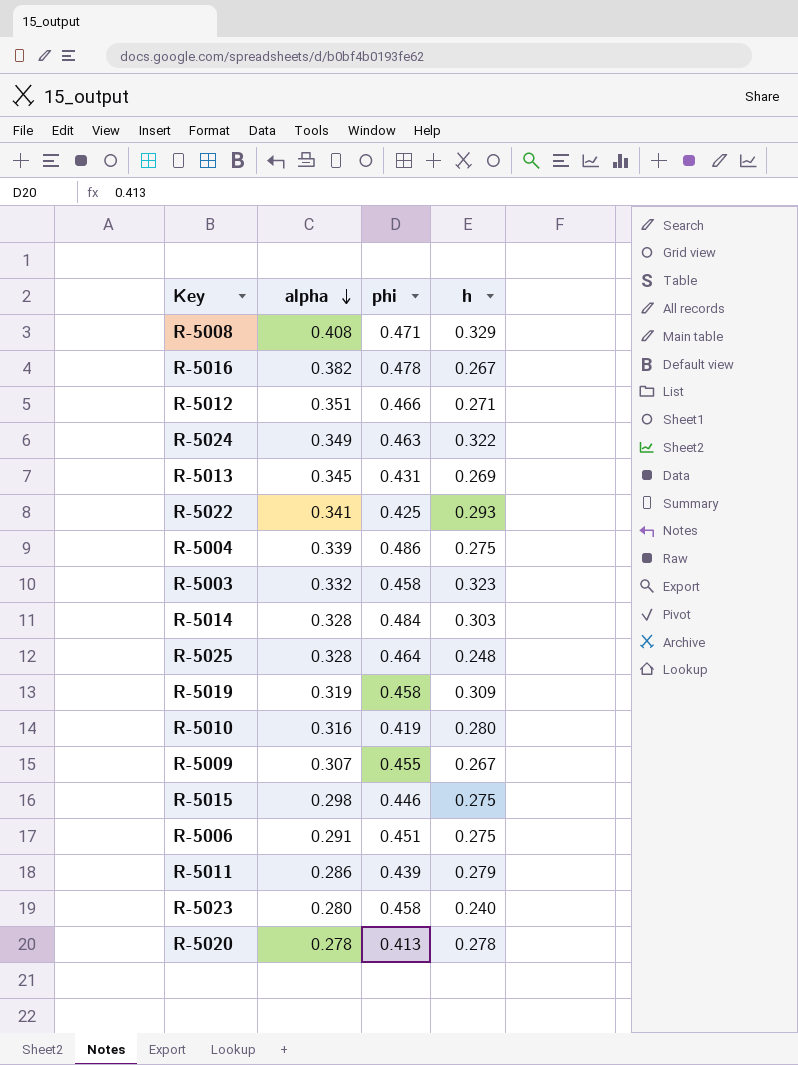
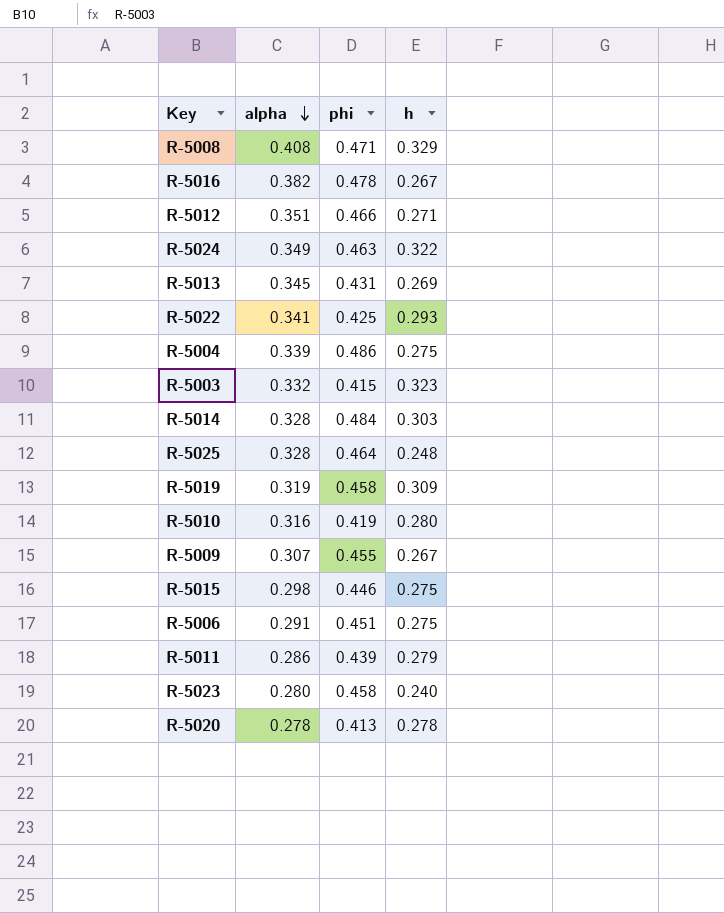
R-5003 | phi: 0.458 -> 0.415

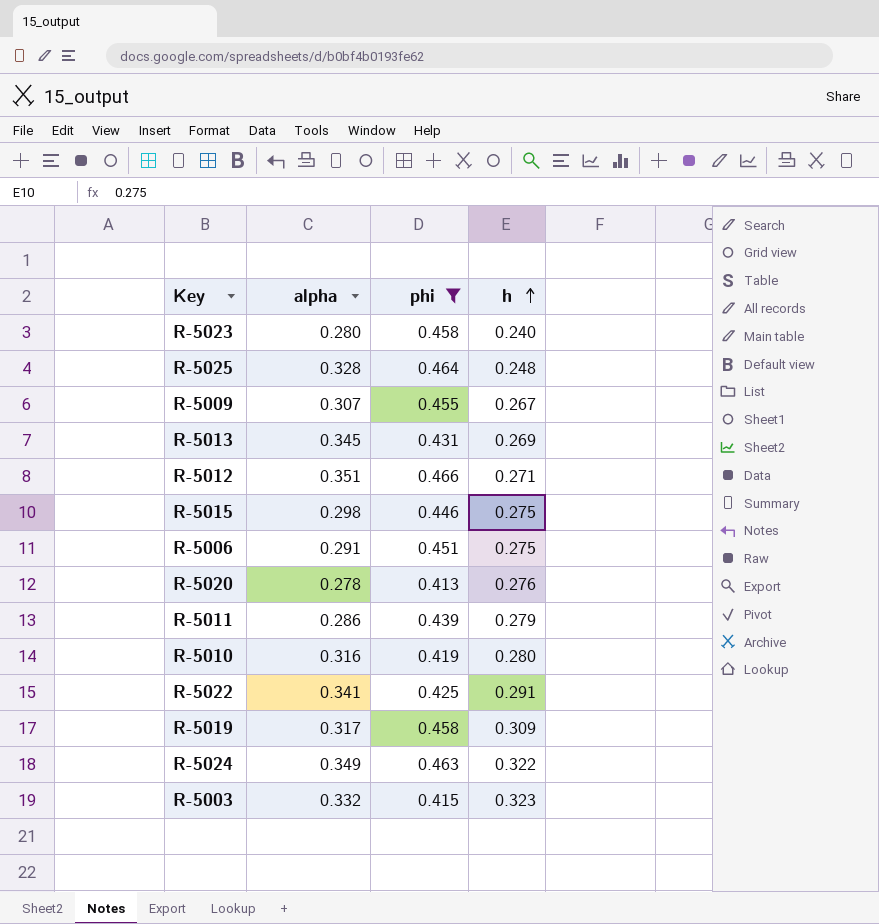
filter: none -> phi <= 0.466
row order: alpha descending -> h ascending
R-5020 | h: 0.278 -> 0.276
R-5022 | h: 0.293 -> 0.291
R-5019 | alpha: 0.319 -> 0.317

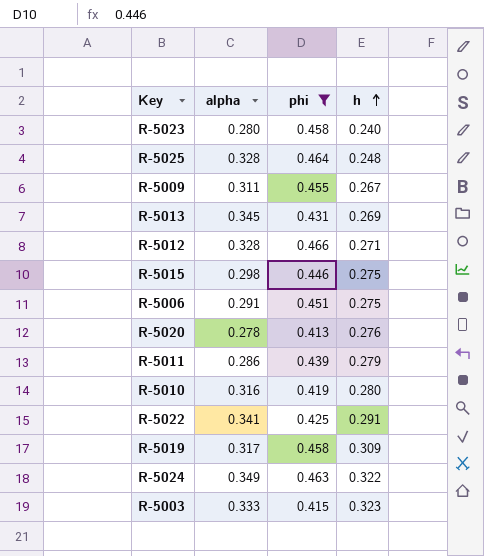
R-5009 | alpha: 0.307 -> 0.311
R-5012 | alpha: 0.351 -> 0.328
R-5003 | alpha: 0.332 -> 0.333

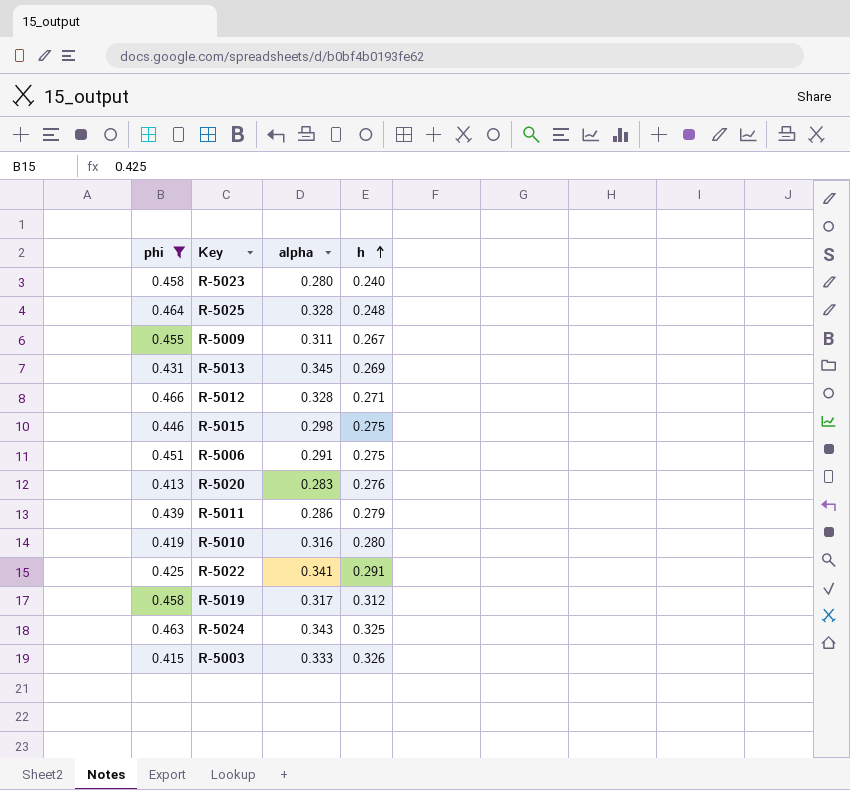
column phi | position: 3 -> 1
R-5020 | alpha: 0.278 -> 0.283
R-5019 | h: 0.309 -> 0.312
R-5024 | alpha: 0.349 -> 0.343
R-5024 | h: 0.322 -> 0.325
R-5003 | h: 0.323 -> 0.326

